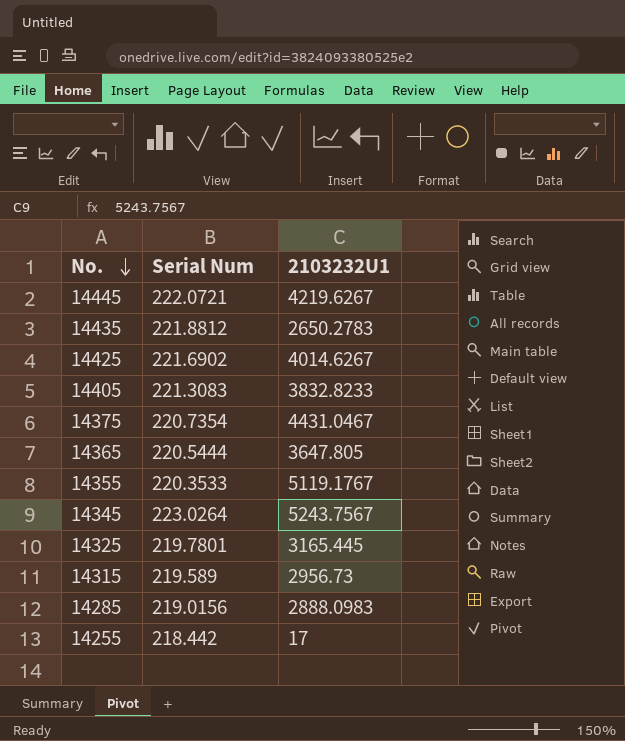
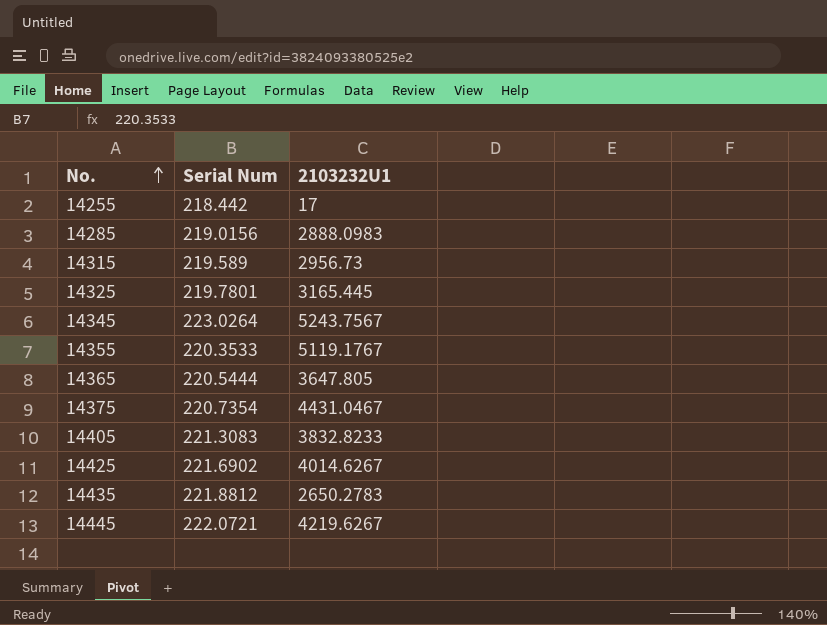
row order: No. descending -> No. ascending

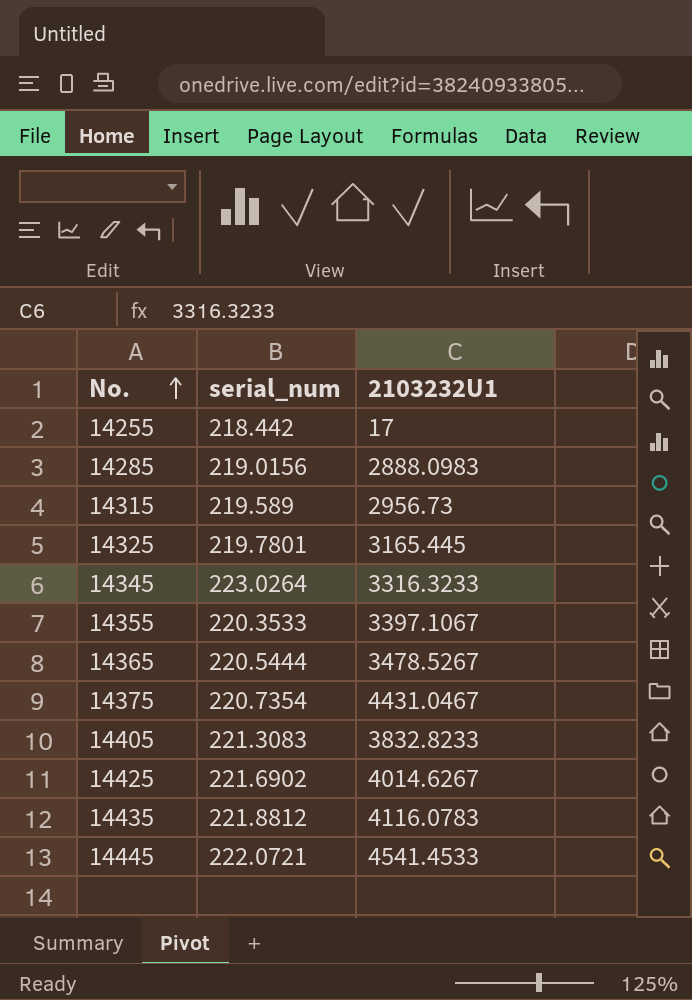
column name: Serial Num -> serial_num
14345 | 2103232U1: 5243.7567 -> 3316.3233
14355 | 2103232U1: 5119.1767 -> 3397.1067
14365 | 2103232U1: 3647.805 -> 3478.5267
14435 | 2103232U1: 2650.2783 -> 4116.0783
14445 | 2103232U1: 4219.6267 -> 4541.4533

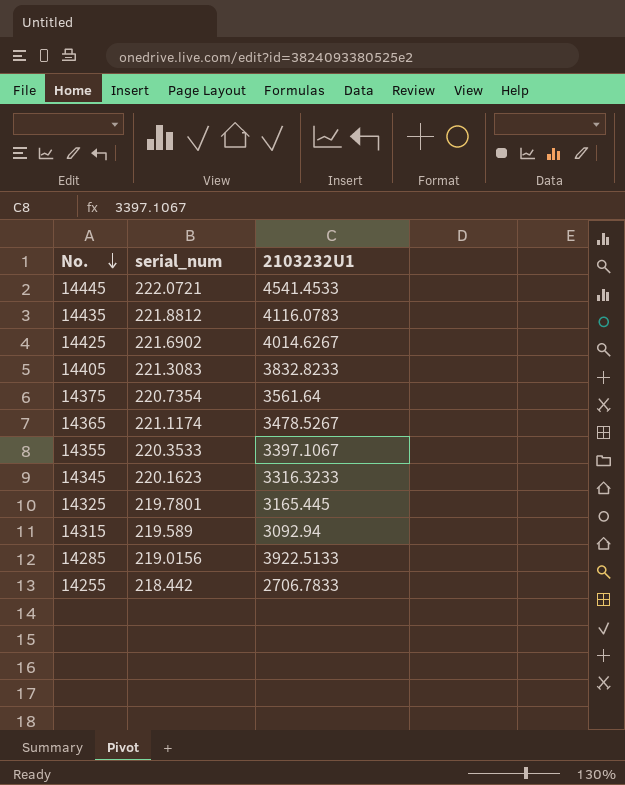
row order: No. ascending -> No. descending
14375 | 2103232U1: 4431.0467 -> 3561.64
14365 | serial_num: 220.5444 -> 221.1174
14345 | serial_num: 223.0264 -> 220.1623
14315 | 2103232U1: 2956.73 -> 3092.94
14285 | 2103232U1: 2888.0983 -> 3922.5133
14255 | 2103232U1: 17 -> 2706.7833

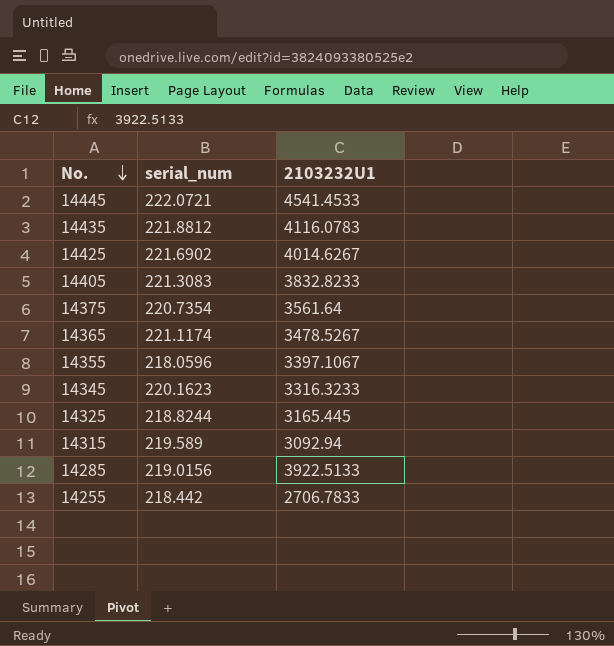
14355 | serial_num: 220.3533 -> 218.0596
14325 | serial_num: 219.7801 -> 218.8244

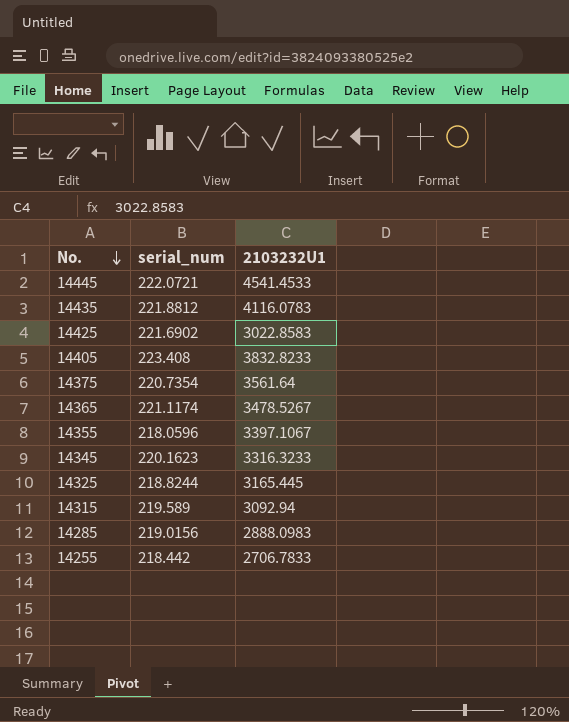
14425 | 2103232U1: 4014.6267 -> 3022.8583
14405 | serial_num: 221.3083 -> 223.408
14285 | 2103232U1: 3922.5133 -> 2888.0983

